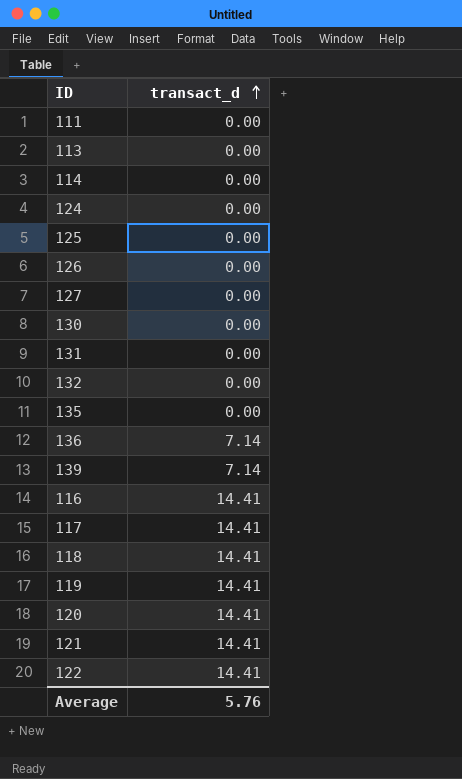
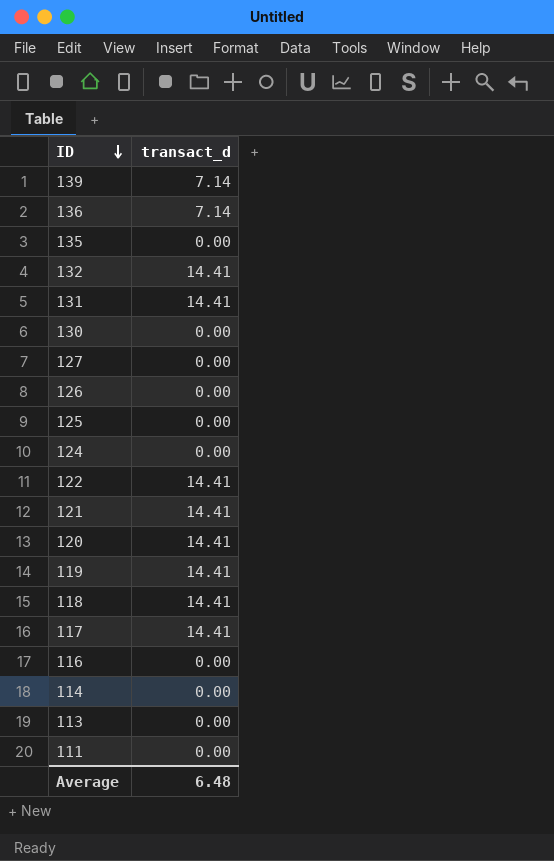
row order: transact_d ascending -> ID descending
132 | transact_d: 0.00 -> 14.41
131 | transact_d: 0.00 -> 14.41
116 | transact_d: 14.41 -> 0.00
Average | transact_d: 5.76 -> 6.48

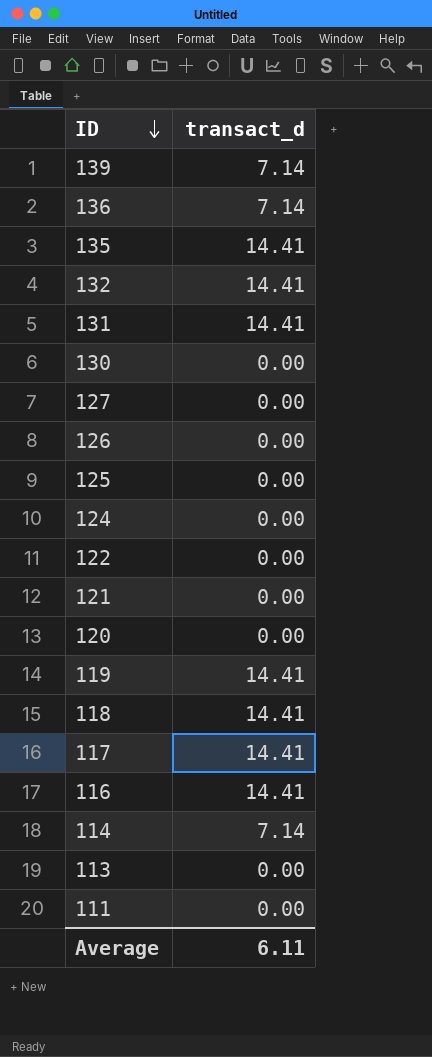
135 | transact_d: 0.00 -> 14.41
122 | transact_d: 14.41 -> 0.00
121 | transact_d: 14.41 -> 0.00
120 | transact_d: 14.41 -> 0.00
116 | transact_d: 0.00 -> 14.41
114 | transact_d: 0.00 -> 7.14
Average | transact_d: 6.48 -> 6.11

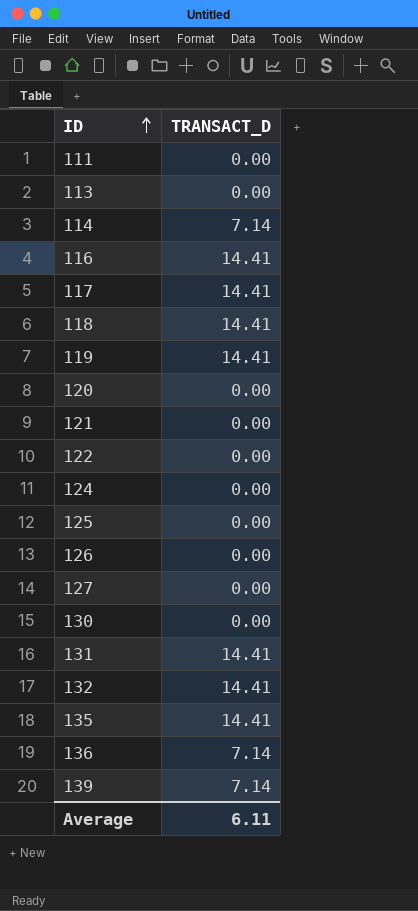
row order: ID descending -> ID ascending
column name: transact_d -> TRANSACT_D

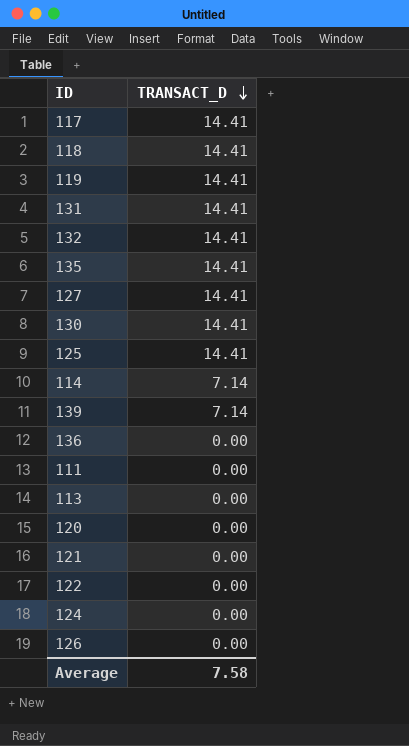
row order: ID ascending -> TRANSACT_D descending
row 116: 14.41 -> none
127 | TRANSACT_D: 0.00 -> 14.41
130 | TRANSACT_D: 0.00 -> 14.41
125 | TRANSACT_D: 0.00 -> 14.41
136 | TRANSACT_D: 7.14 -> 0.00
Average | TRANSACT_D: 6.11 -> 7.58

